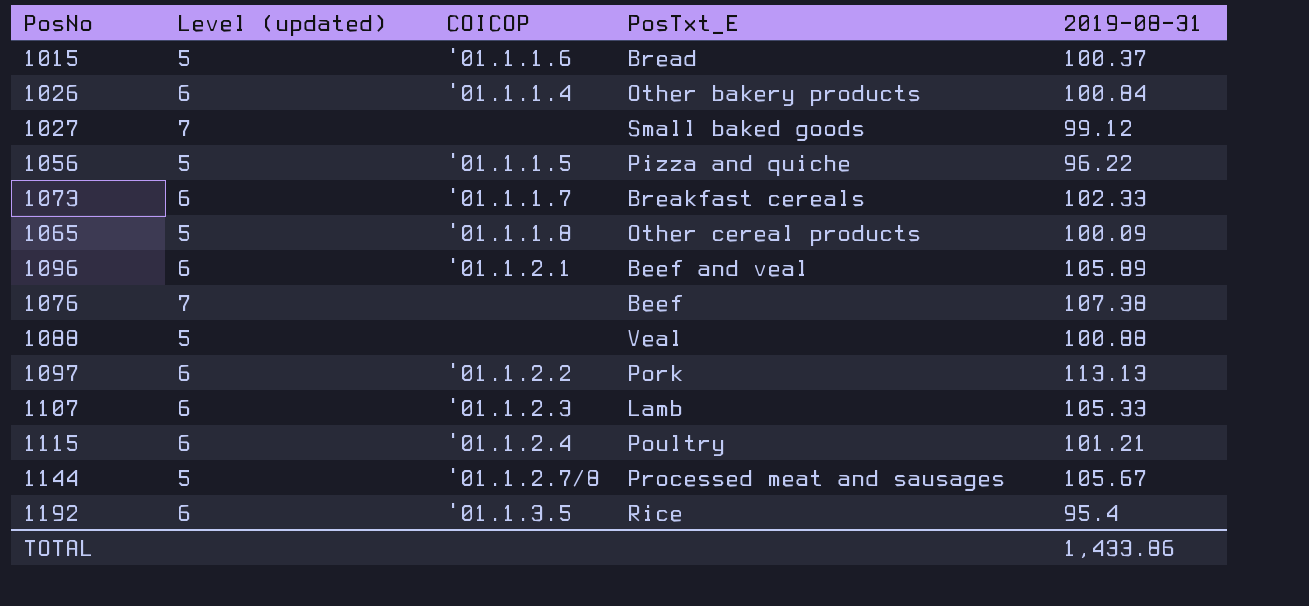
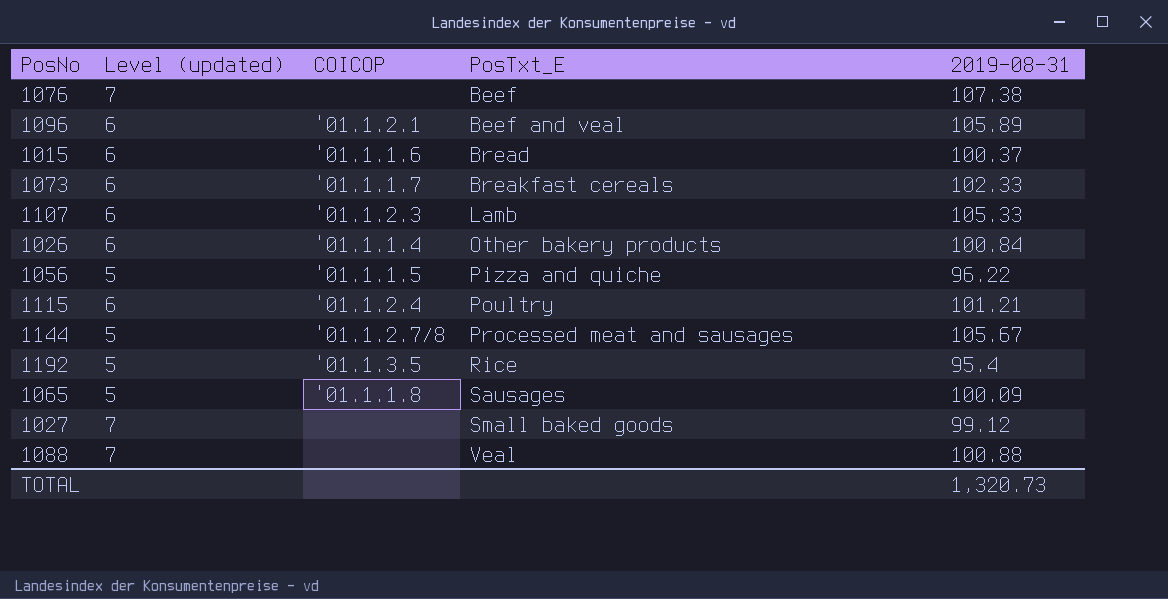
row order: none -> PosTxt_E ascending
row 1097: 6 | '01.1.2.2 | Pork | 113.13 -> none
1015 | Level (updated): 5 -> 6
1192 | Level (updated): 6 -> 5
1065 | PosTxt_E: Other cereal products -> Sausages
1088 | Level (updated): 5 -> 7
TOTAL | 2019-08-31: 1,433.86 -> 1,320.73

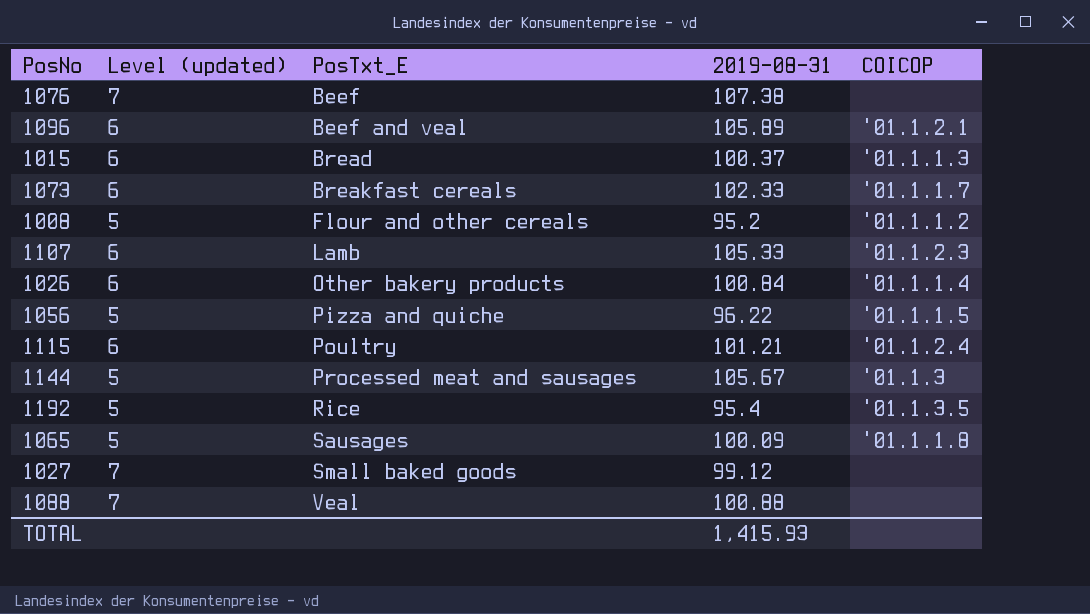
column COICOP | position: 3 -> 5
1015 | COICOP: '01.1.1.6 -> '01.1.1.3
row 1008: none -> 5 | Flour and other cereals | 95.2 | '01.1.1.2
1144 | COICOP: '01.1.2.7/8 -> '01.1.3
TOTAL | 2019-08-31: 1,320.73 -> 1,415.93

